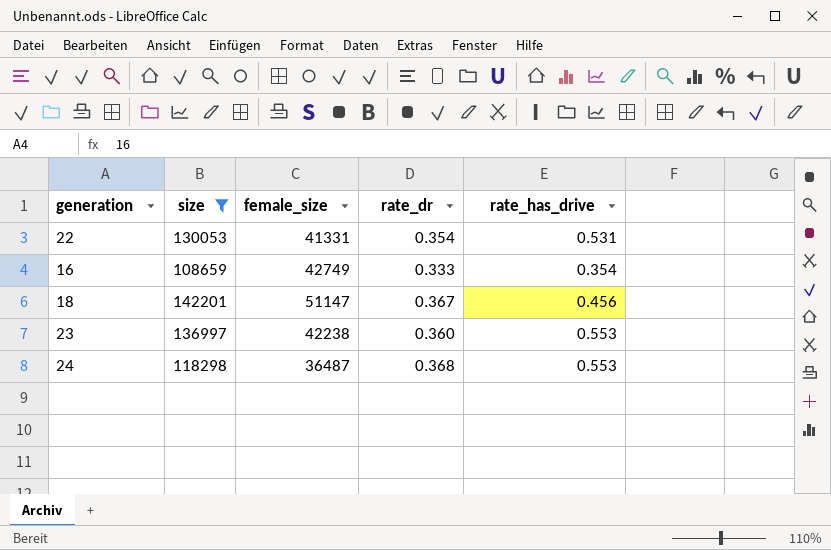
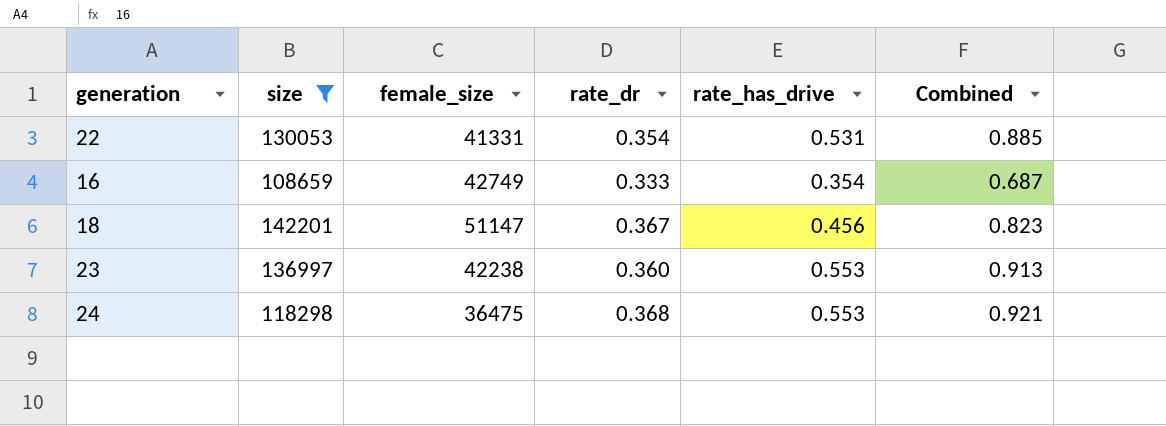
column Combined | formula: none -> [rate_dr] + [rate_has_drive]
24 | female_size: 36487 -> 36475

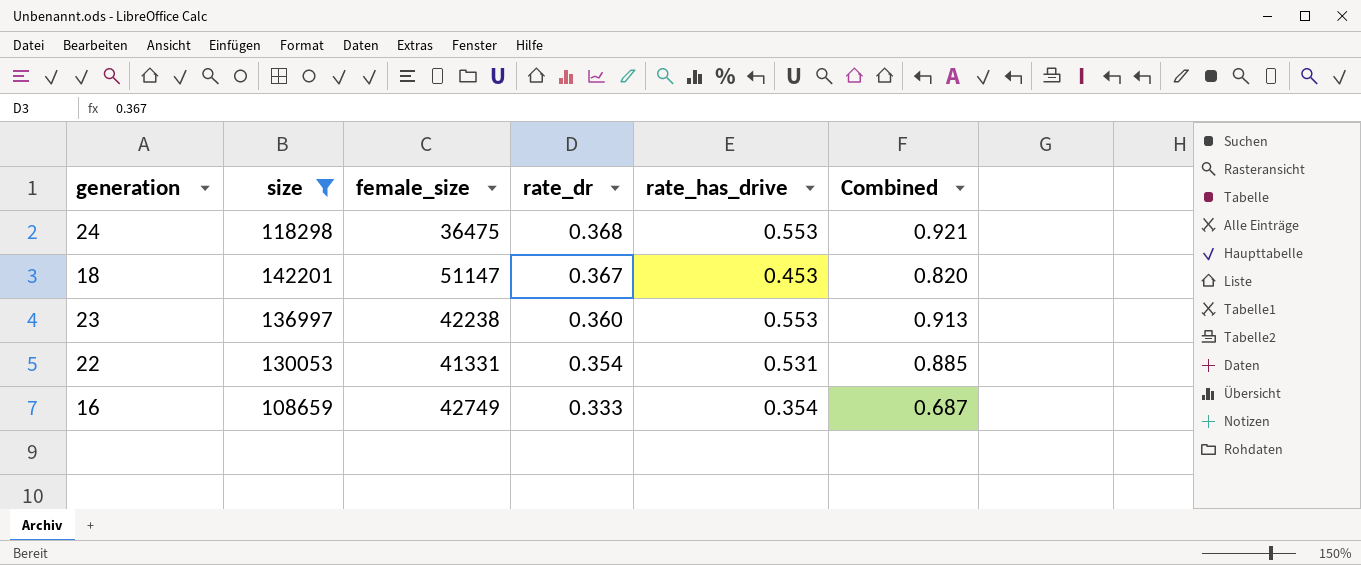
row order: none -> rate_dr descending
18 | rate_has_drive: 0.456 -> 0.453
18 | Combined: 0.823 -> 0.820

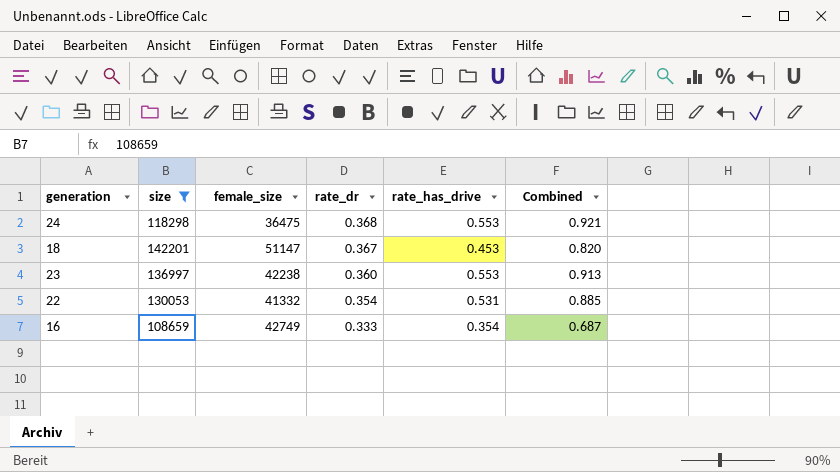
22 | female_size: 41331 -> 41332

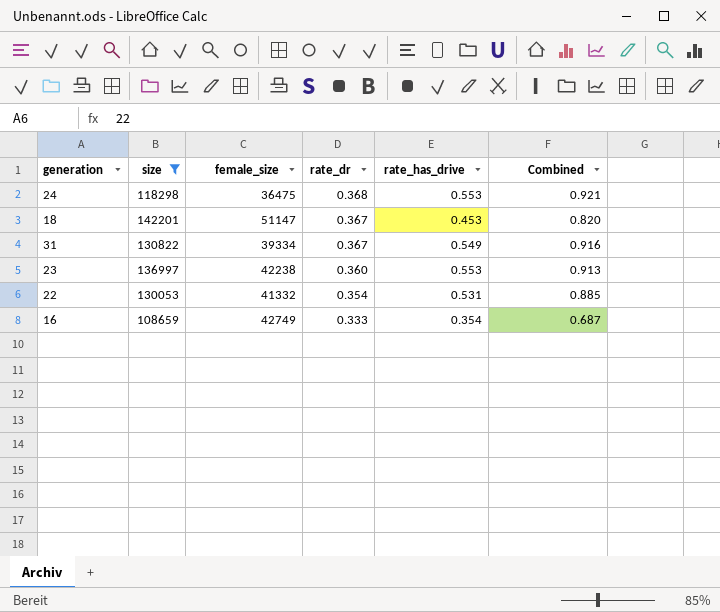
row 31: none -> 130822 | 39334 | 0.367 | 0.549 | 0.916

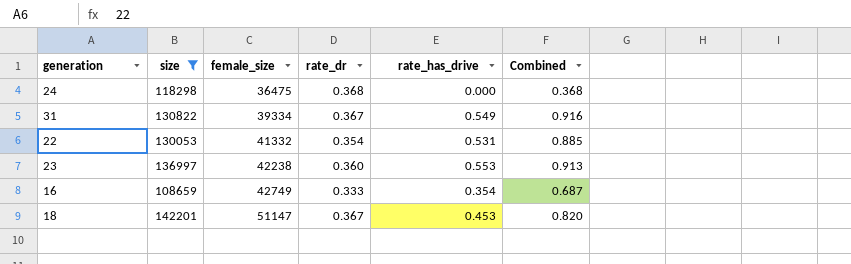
row order: rate_dr descending -> female_size ascending
24 | rate_has_drive: 0.553 -> 0.000
24 | Combined: 0.921 -> 0.368

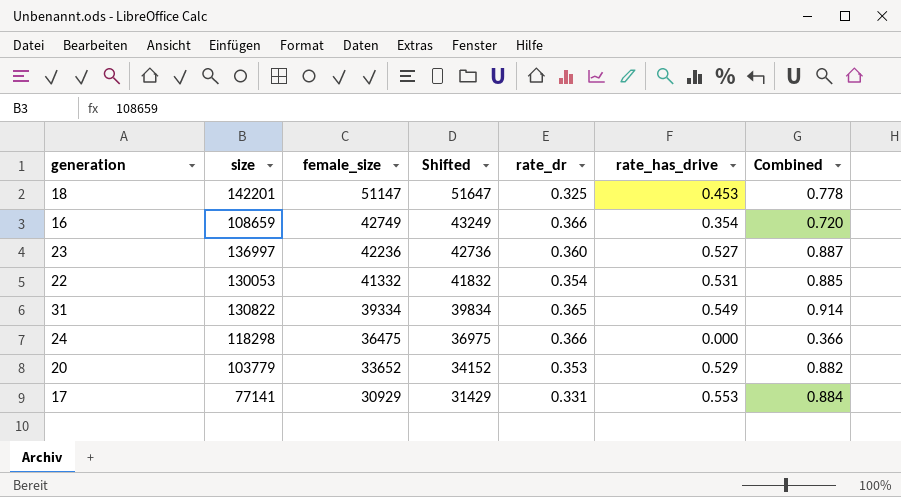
filter: size >= 108659 -> none
row order: female_size ascending -> female_size descending
column Shifted | formula: none -> [female_size] + 500
18 | rate_dr: 0.367 -> 0.325
18 | Combined: 0.820 -> 0.778
16 | rate_dr: 0.333 -> 0.366
16 | Combined: 0.687 -> 0.720
23 | female_size: 42238 -> 42236
23 | rate_has_drive: 0.553 -> 0.527
23 | Combined: 0.913 -> 0.887
31 | rate_dr: 0.367 -> 0.365
31 | Combined: 0.916 -> 0.914
24 | rate_dr: 0.368 -> 0.366
24 | Combined: 0.368 -> 0.366

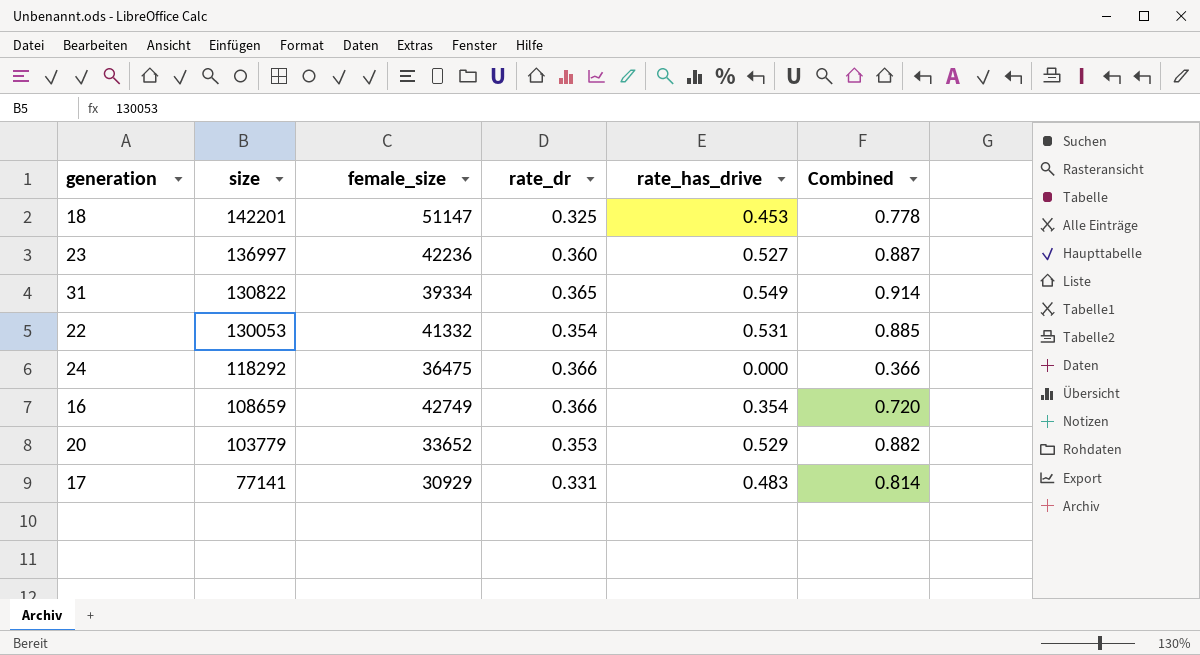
row order: female_size descending -> size descending
column Shifted | formula: [female_size] + 500 -> none
24 | size: 118298 -> 118292
17 | rate_has_drive: 0.553 -> 0.483
17 | Combined: 0.884 -> 0.814

